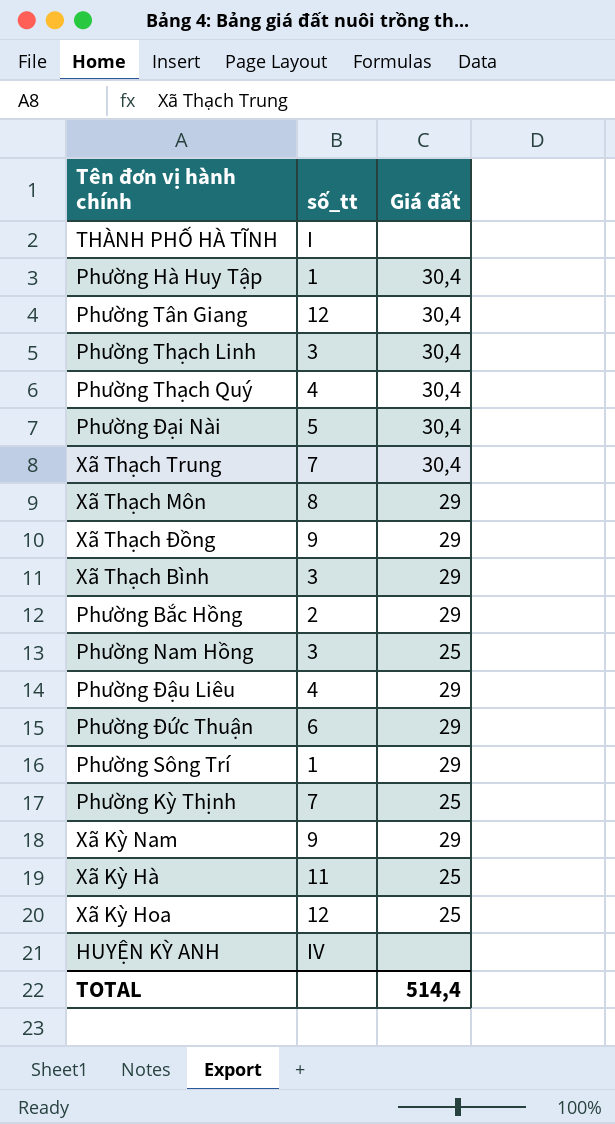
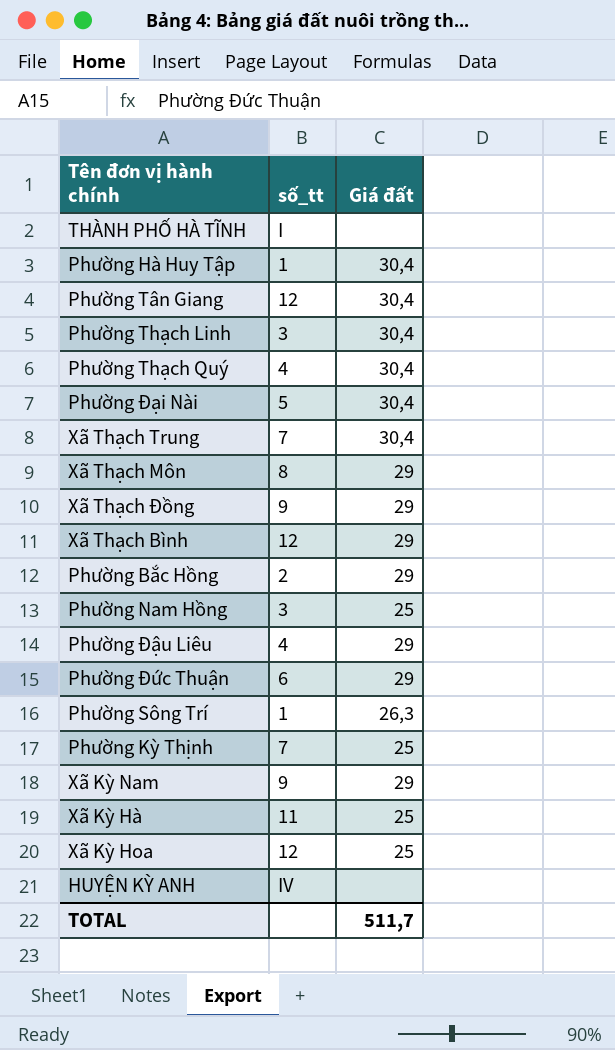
Xã Thạch Bình | số_tt: 3 -> 12
Phường Sông Trí | Giá đất: 29 -> 26,3
TOTAL | Giá đất: 514,4 -> 511,7

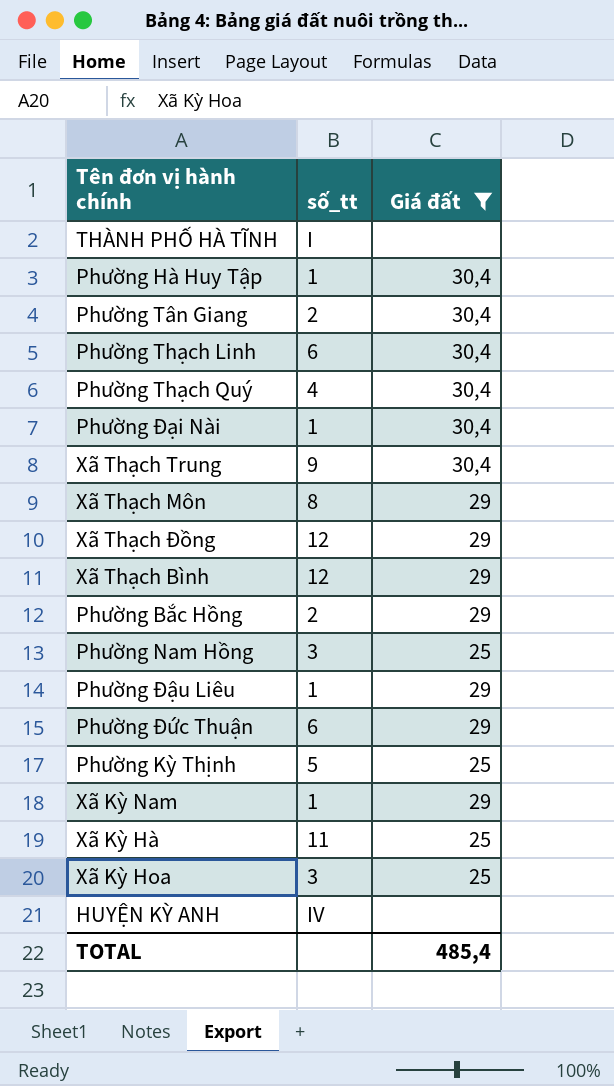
filter: none -> Giá đất != 26,3
Phường Tân Giang | số_tt: 12 -> 2
Phường Thạch Linh | số_tt: 3 -> 6
Phường Đại Nài | số_tt: 5 -> 1
Xã Thạch Trung | số_tt: 7 -> 9
Xã Thạch Đồng | số_tt: 9 -> 12
Phường Đậu Liêu | số_tt: 4 -> 1
Phường Kỳ Thịnh | số_tt: 7 -> 5
Xã Kỳ Nam | số_tt: 9 -> 1
Xã Kỳ Hoa | số_tt: 12 -> 3
TOTAL | Giá đất: 511,7 -> 485,4

